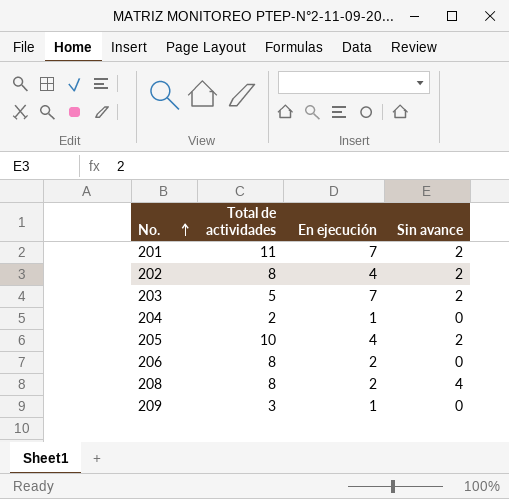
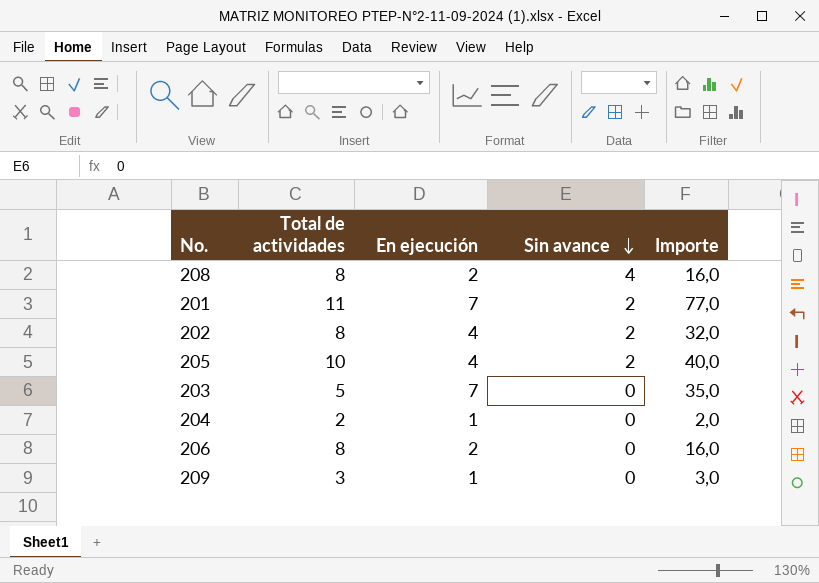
row order: No. ascending -> Sin avance descending
column Importe | formula: none -> [Total de actividades] * [En ejecución]
203 | Sin avance: 2 -> 0

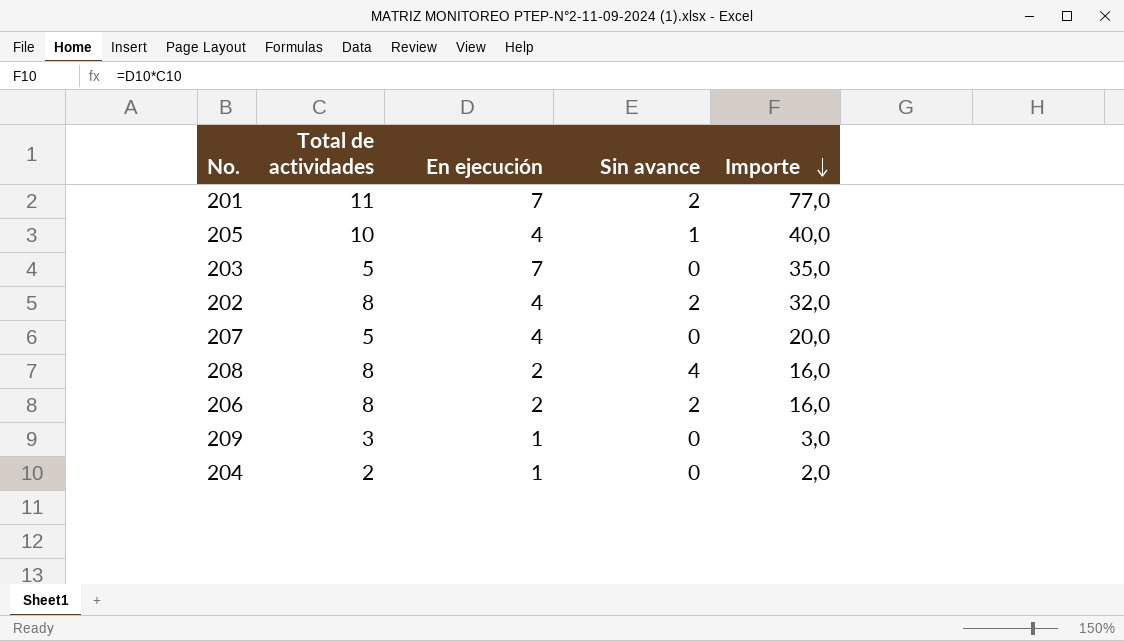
row order: Sin avance descending -> Importe descending
205 | Sin avance: 2 -> 1
row 207: none -> 5 | 4 | 0 | 20,0
206 | Sin avance: 0 -> 2

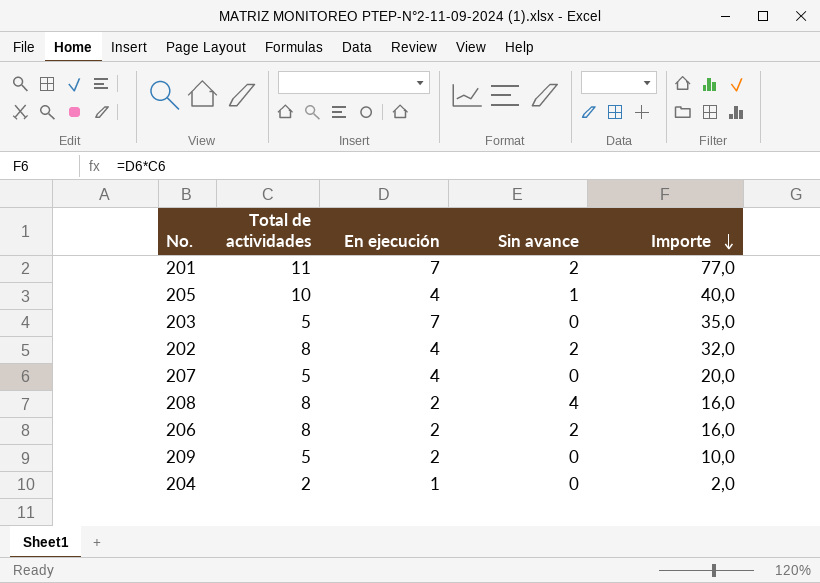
209 | Total de actividades: 3 -> 5
209 | En ejecución: 1 -> 2
209 | Importe: 3,0 -> 10,0

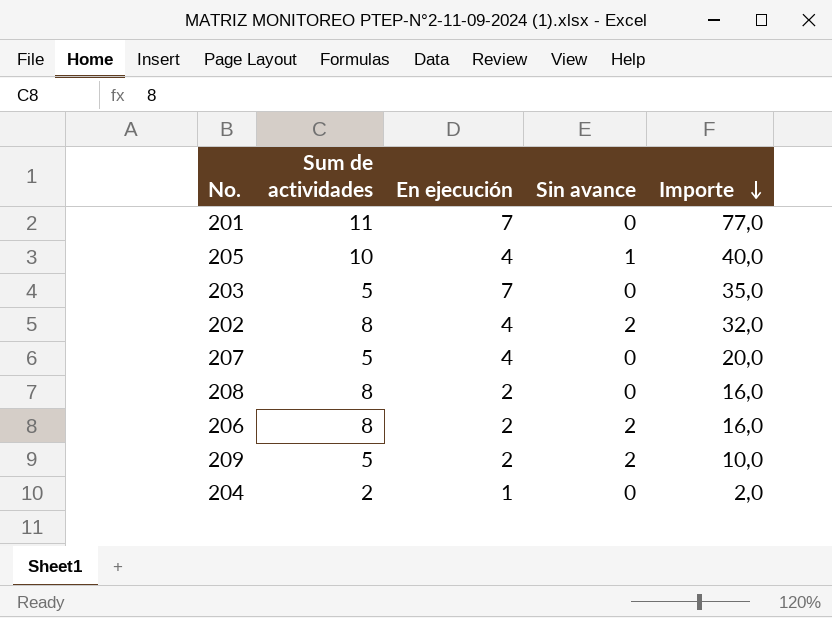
column name: Total de actividades -> Sum de actividades
201 | Sin avance: 2 -> 0
208 | Sin avance: 4 -> 0
209 | Sin avance: 0 -> 2

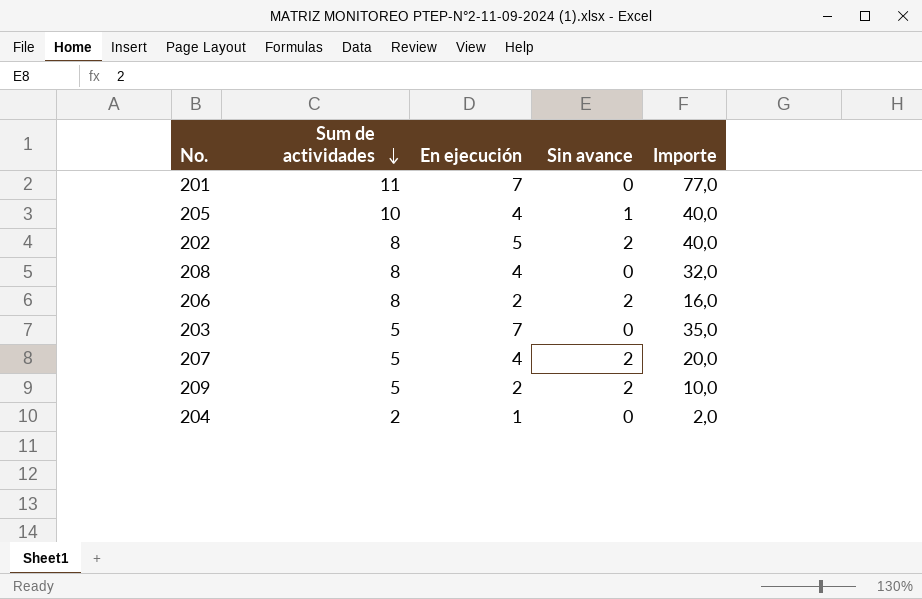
row order: Importe descending -> Sum de actividades descending
202 | En ejecución: 4 -> 5
202 | Importe: 32,0 -> 40,0
208 | En ejecución: 2 -> 4
208 | Importe: 16,0 -> 32,0
207 | Sin avance: 0 -> 2

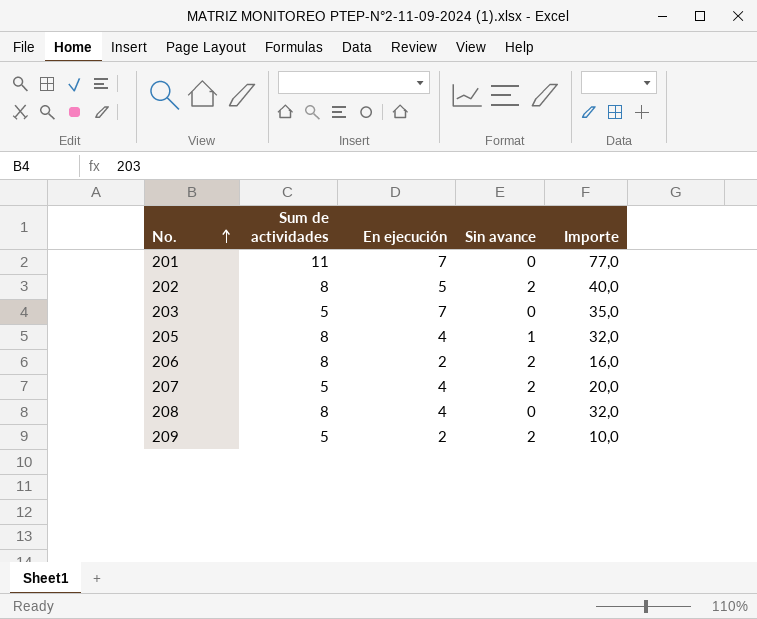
row order: Sum de actividades descending -> No. ascending
row 204: 2 | 1 | 0 | 2,0 -> none
205 | Sum de actividades: 10 -> 8
205 | Importe: 40,0 -> 32,0

